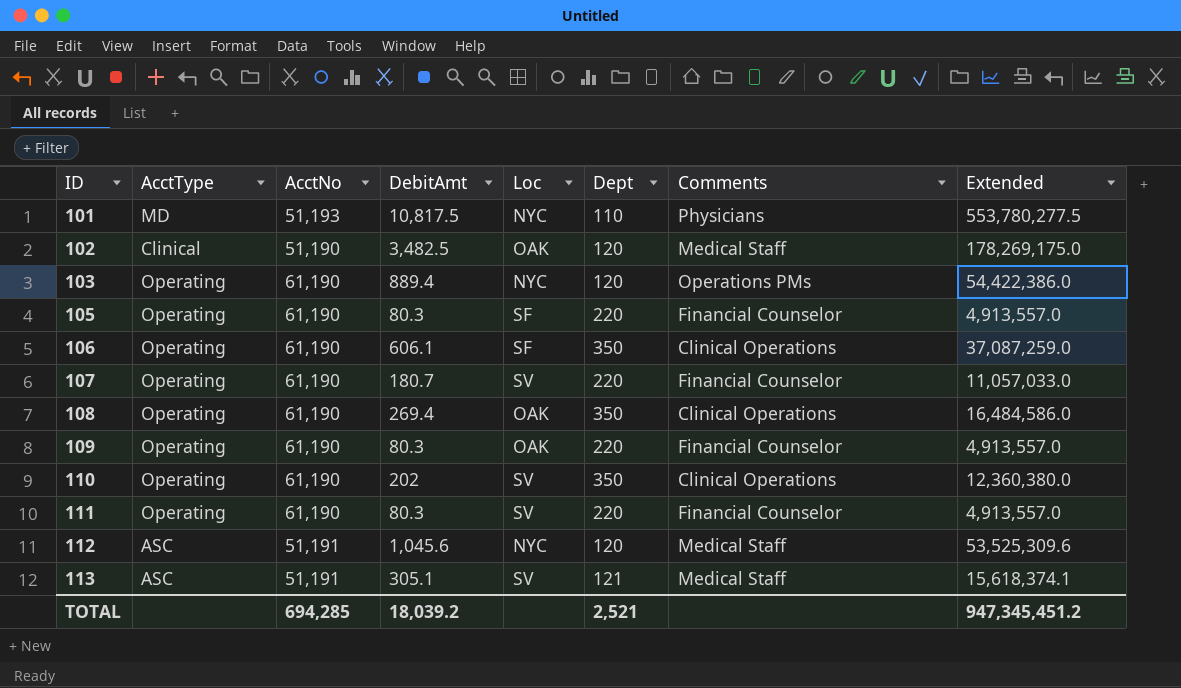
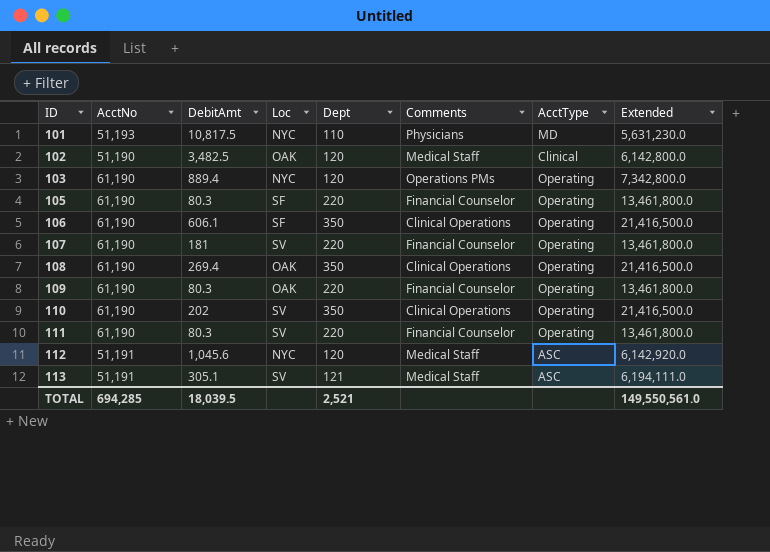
column AcctType | position: 2 -> 7
column Extended | formula: [AcctNo] * [DebitAmt] -> [AcctNo] * [Dept]
107 | DebitAmt: 180.7 -> 181
TOTAL | DebitAmt: 18,039.2 -> 18,039.5
TOTAL | Extended: 947,345,451.2 -> 149,550,561.0

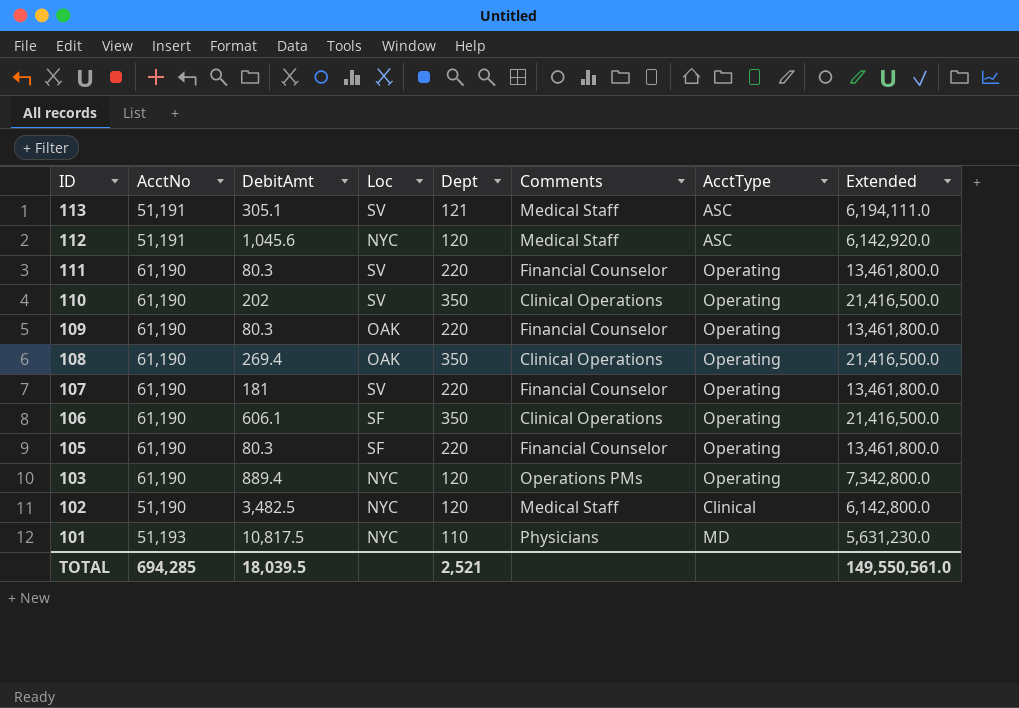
row order: ID ascending -> ID descending
102 | Loc: OAK -> NYC

